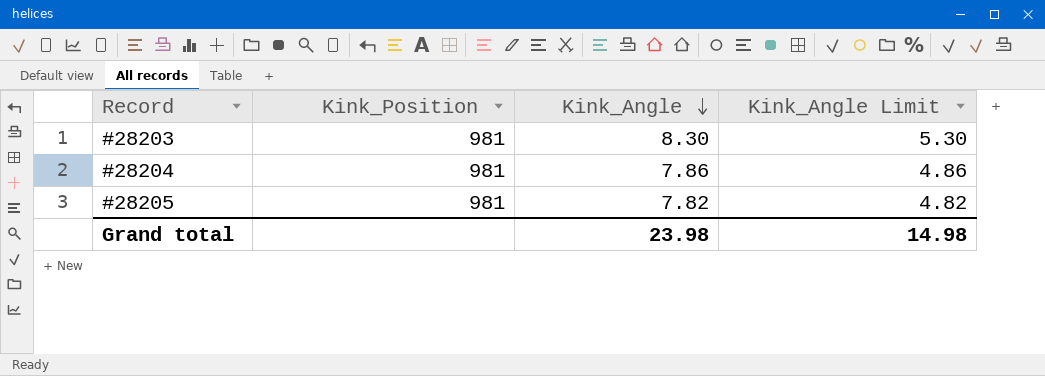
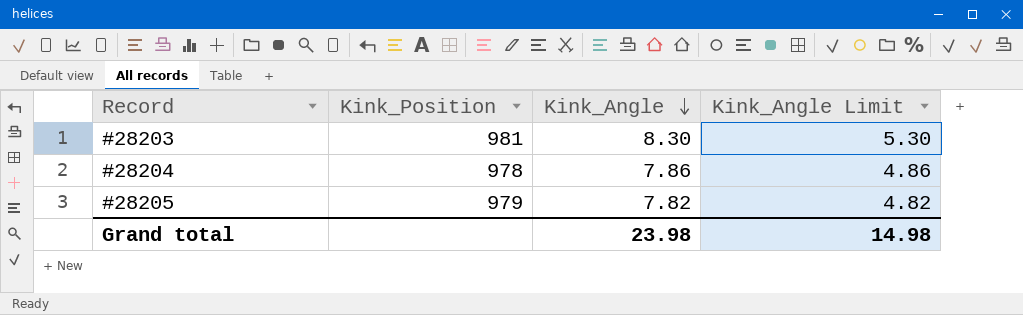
#28204 | Kink_Position: 981 -> 978
#28205 | Kink_Position: 981 -> 979

